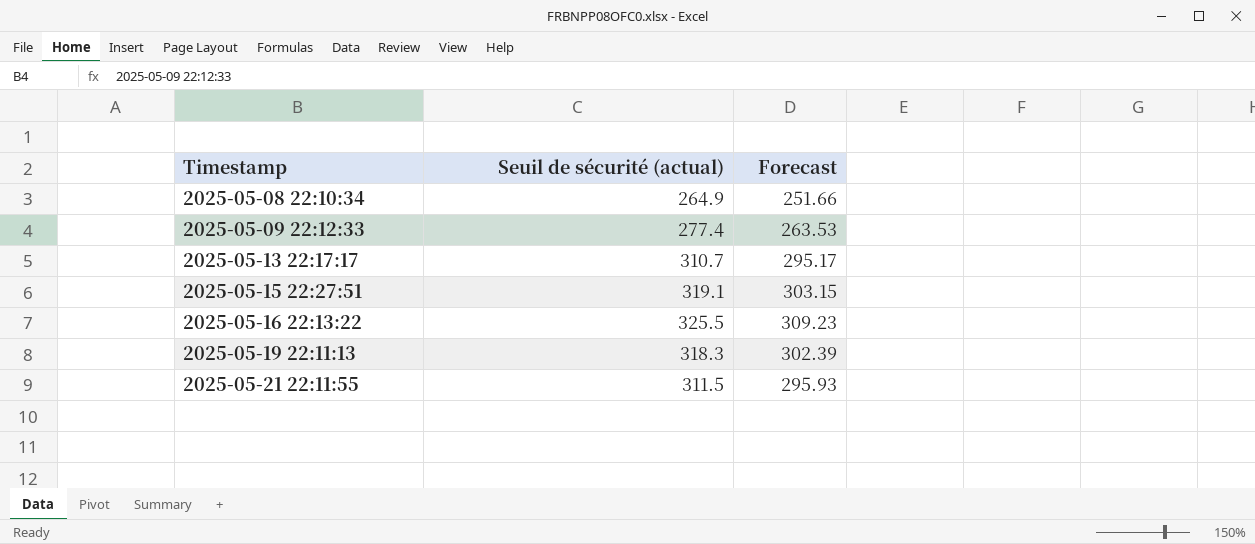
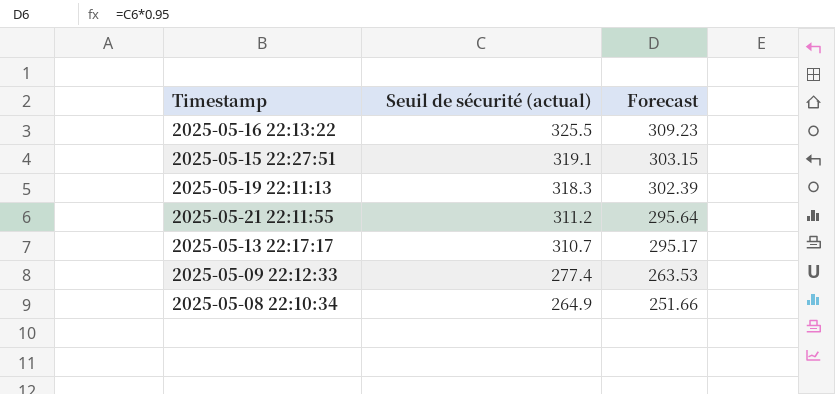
row order: Timestamp ascending -> Seuil de sécurité (actual) descending
2025-05-21 22:11:55 | Seuil de sécurité (actual): 311.5 -> 311.2
2025-05-21 22:11:55 | Forecast: 295.93 -> 295.64

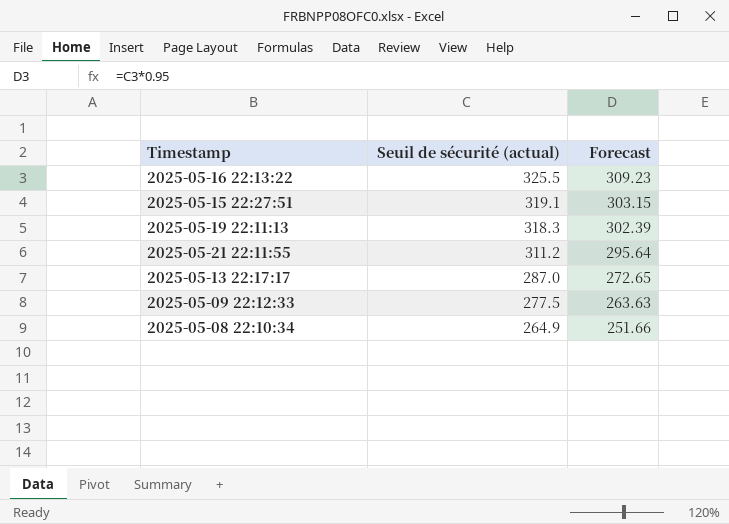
2025-05-13 22:17:17 | Seuil de sécurité (actual): 310.7 -> 287.0
2025-05-13 22:17:17 | Forecast: 295.17 -> 272.65
2025-05-09 22:12:33 | Seuil de sécurité (actual): 277.4 -> 277.5
2025-05-09 22:12:33 | Forecast: 263.53 -> 263.63

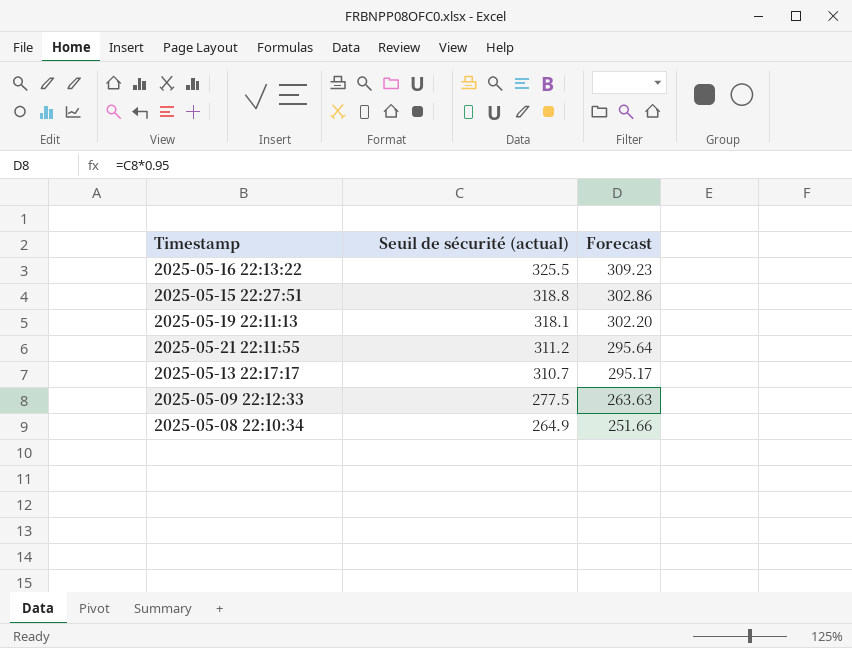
2025-05-15 22:27:51 | Seuil de sécurité (actual): 319.1 -> 318.8
2025-05-15 22:27:51 | Forecast: 303.15 -> 302.86
2025-05-19 22:11:13 | Seuil de sécurité (actual): 318.3 -> 318.1
2025-05-19 22:11:13 | Forecast: 302.39 -> 302.20
2025-05-13 22:17:17 | Seuil de sécurité (actual): 287.0 -> 310.7
2025-05-13 22:17:17 | Forecast: 272.65 -> 295.17

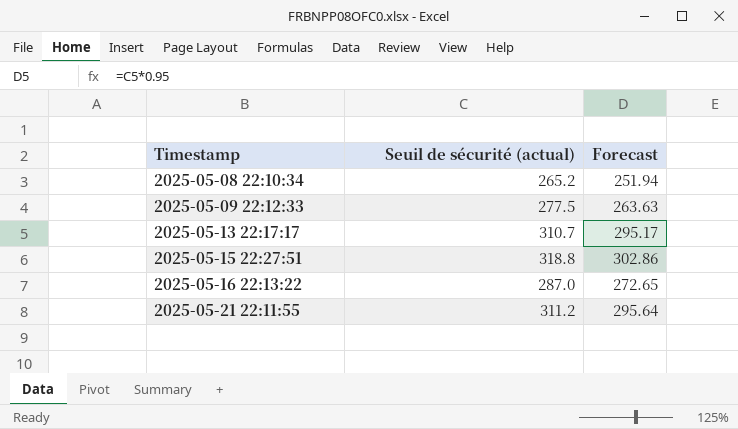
row order: Seuil de sécurité (actual) descending -> Timestamp ascending
row 2025-05-19 22:11:13: 318.1 | 302.20 -> none
2025-05-08 22:10:34 | Seuil de sécurité (actual): 264.9 -> 265.2
2025-05-08 22:10:34 | Forecast: 251.66 -> 251.94
2025-05-16 22:13:22 | Seuil de sécurité (actual): 325.5 -> 287.0
2025-05-16 22:13:22 | Forecast: 309.23 -> 272.65

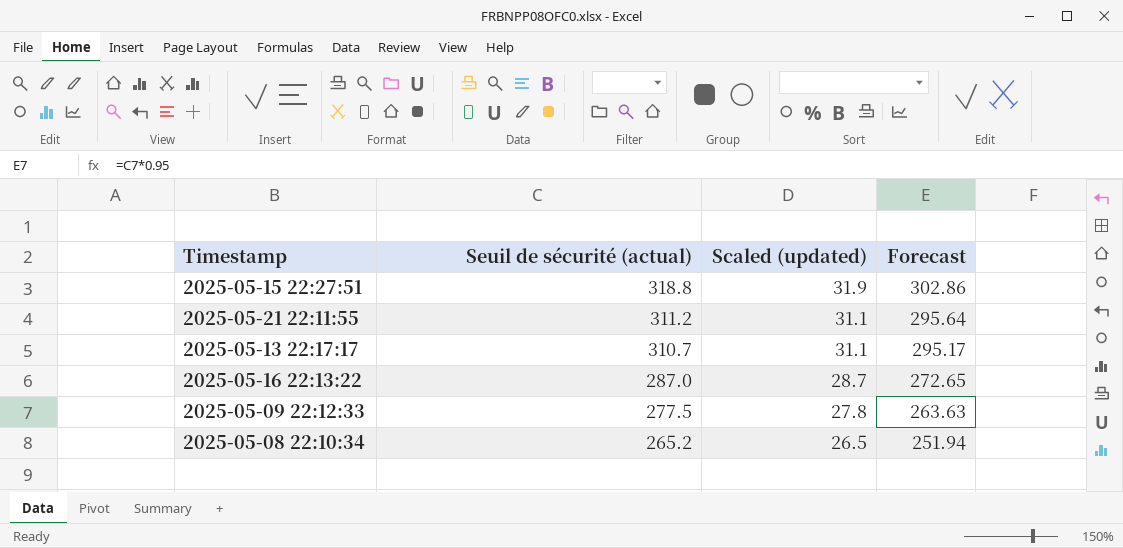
row order: Timestamp ascending -> Seuil de sécurité (actual) descending
column Scaled (updated) | formula: none -> [Seuil de sécurité (actual)] * 0.1

